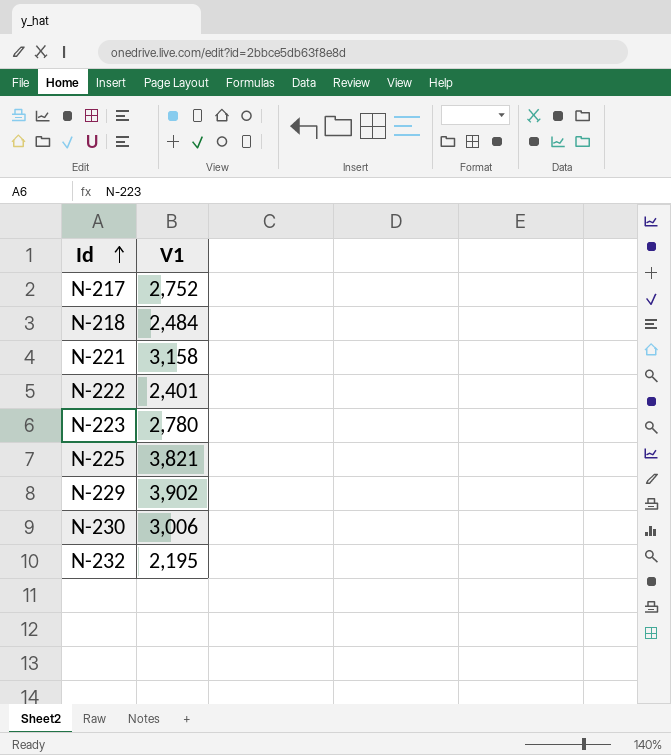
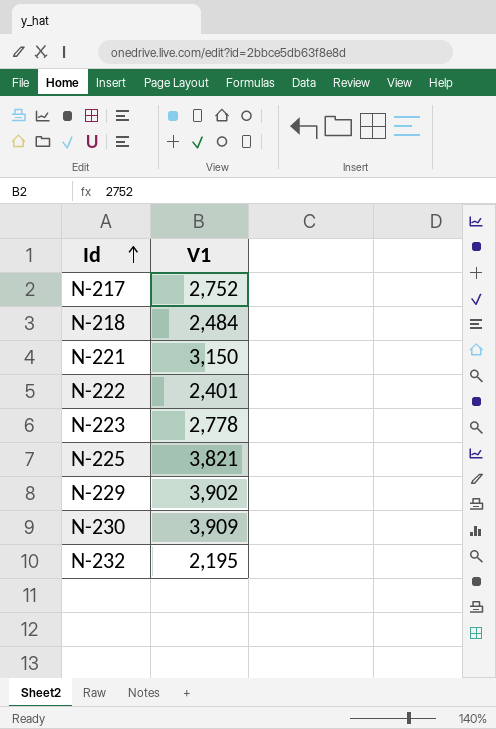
N-221 | V1: 3,158 -> 3,150
N-223 | V1: 2,780 -> 2,778
N-230 | V1: 3,006 -> 3,909

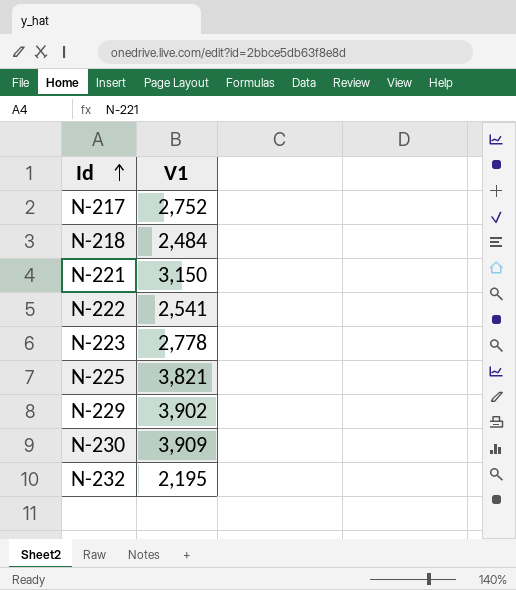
N-222 | V1: 2,401 -> 2,541

